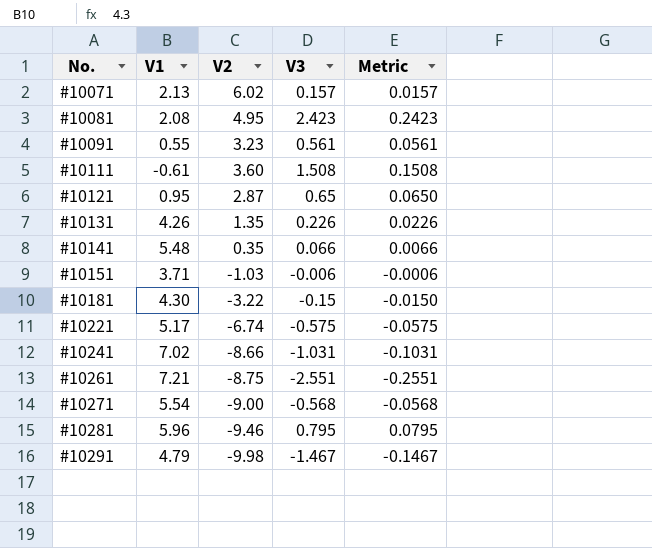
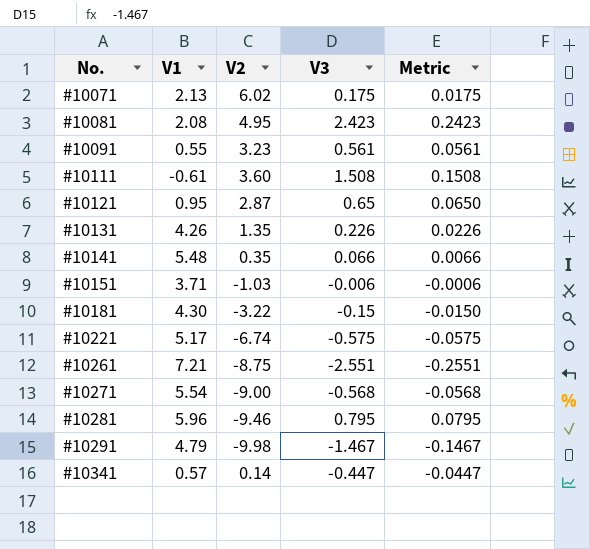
row #10241: 7.02 | -8.66 | -1.031 | -0.1031 -> none
#10071 | V3: 0.157 -> 0.175
#10071 | Metric: 0.0157 -> 0.0175
row #10341: none -> 0.57 | 0.14 | -0.447 | -0.0447

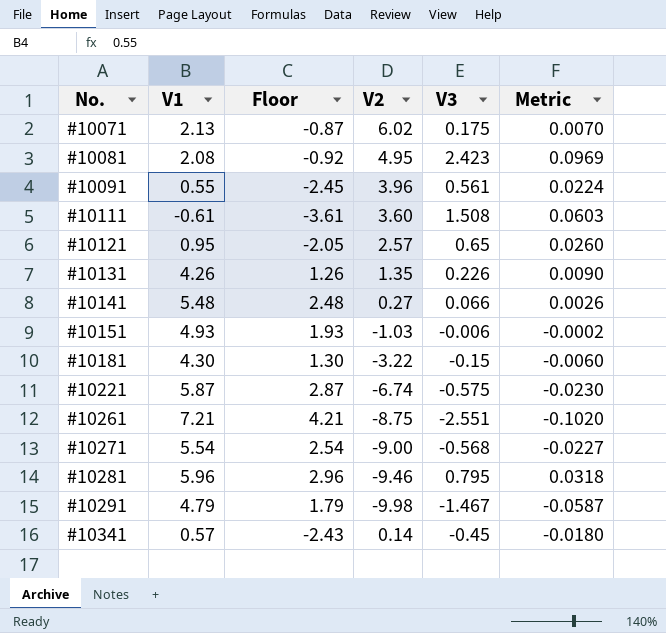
column Floor | formula: none -> [V1] - 3
column Metric | formula: [V3] * 0.1 -> [V3] * 0.04
#10091 | V2: 3.23 -> 3.96
#10121 | V2: 2.87 -> 2.57
#10141 | V2: 0.35 -> 0.27
#10151 | V1: 3.71 -> 4.93
#10221 | V1: 5.17 -> 5.87
#10341 | V3: -0.447 -> -0.45

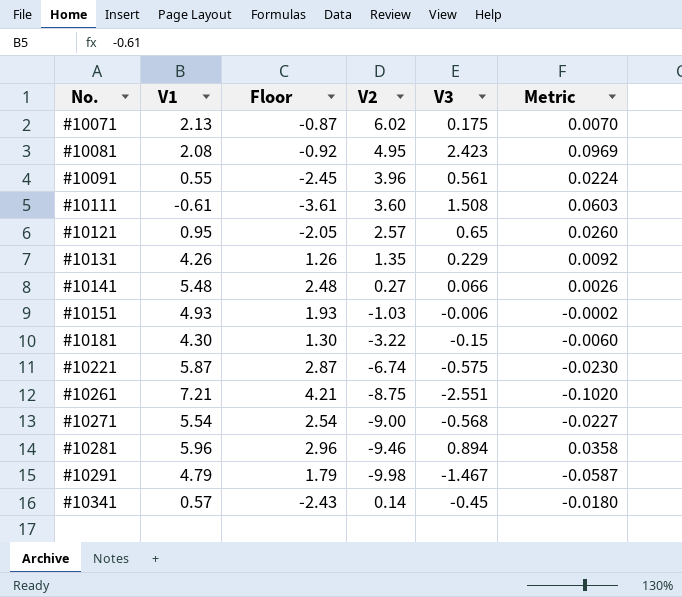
#10131 | V3: 0.226 -> 0.229
#10131 | Metric: 0.0090 -> 0.0092
#10281 | V3: 0.795 -> 0.894
#10281 | Metric: 0.0318 -> 0.0358

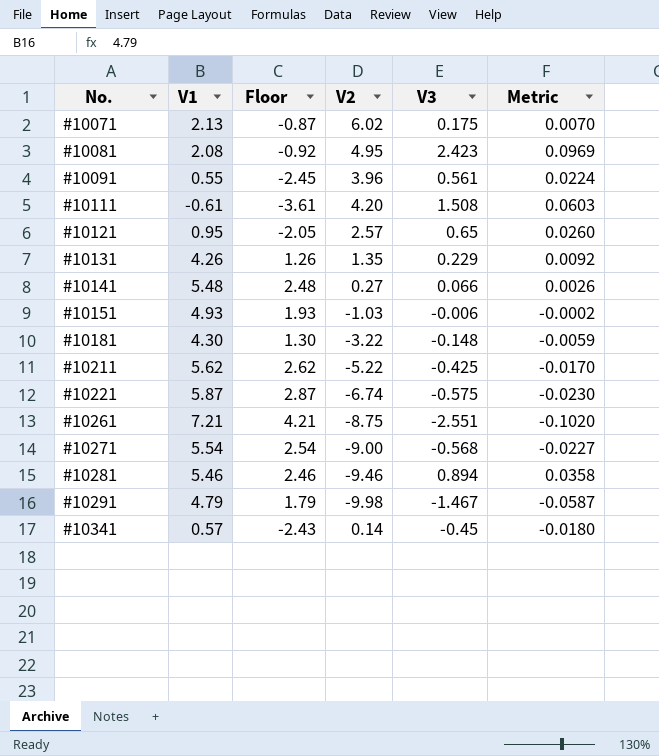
#10111 | V2: 3.60 -> 4.20
#10181 | V3: -0.15 -> -0.148
#10181 | Metric: -0.0060 -> -0.0059
row #10211: none -> 5.62 | 2.62 | -5.22 | -0.425 | -0.0170
#10281 | V1: 5.96 -> 5.46
#10281 | Floor: 2.96 -> 2.46

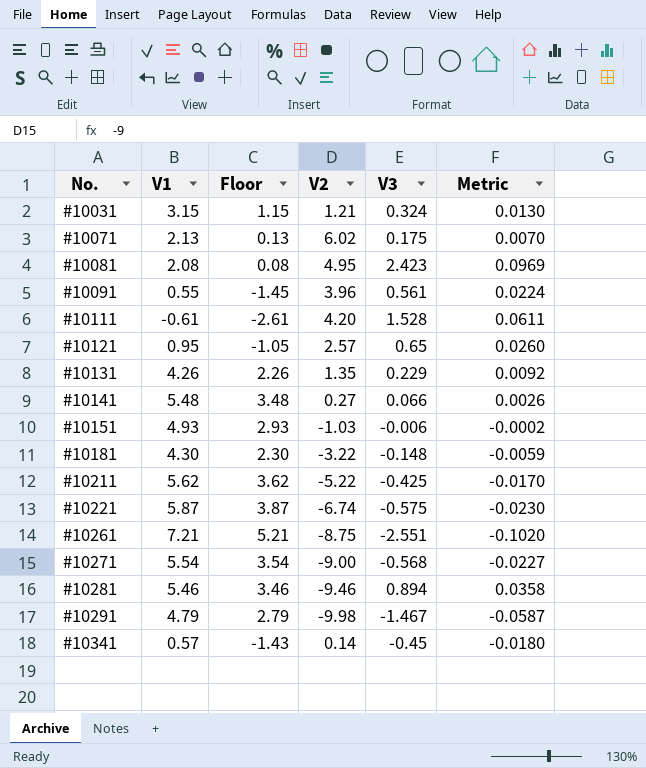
column Floor | formula: [V1] - 3 -> [V1] - 2
row #10031: none -> 3.15 | 1.15 | 1.21 | 0.324 | 0.0130
#10111 | V3: 1.508 -> 1.528
#10111 | Metric: 0.0603 -> 0.0611

